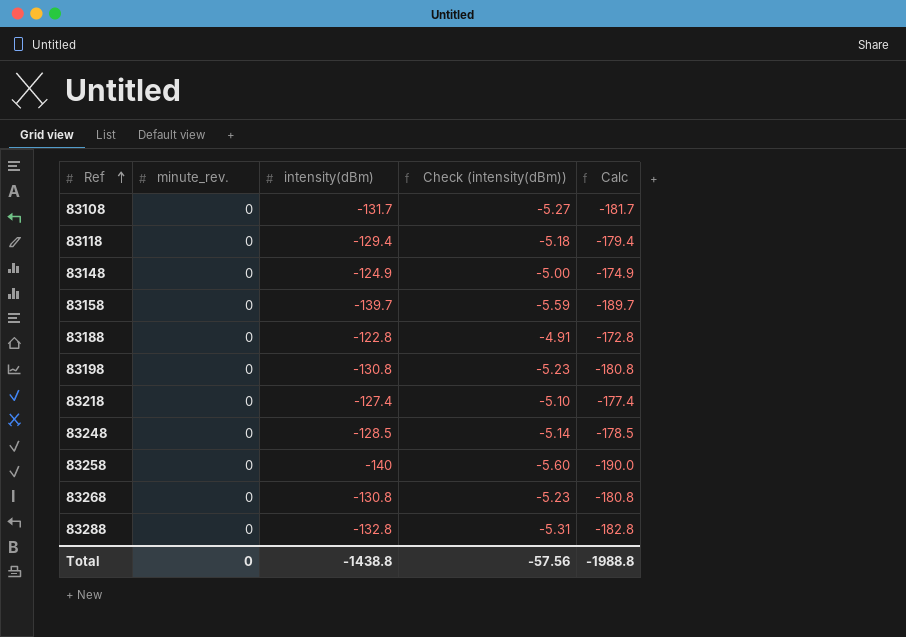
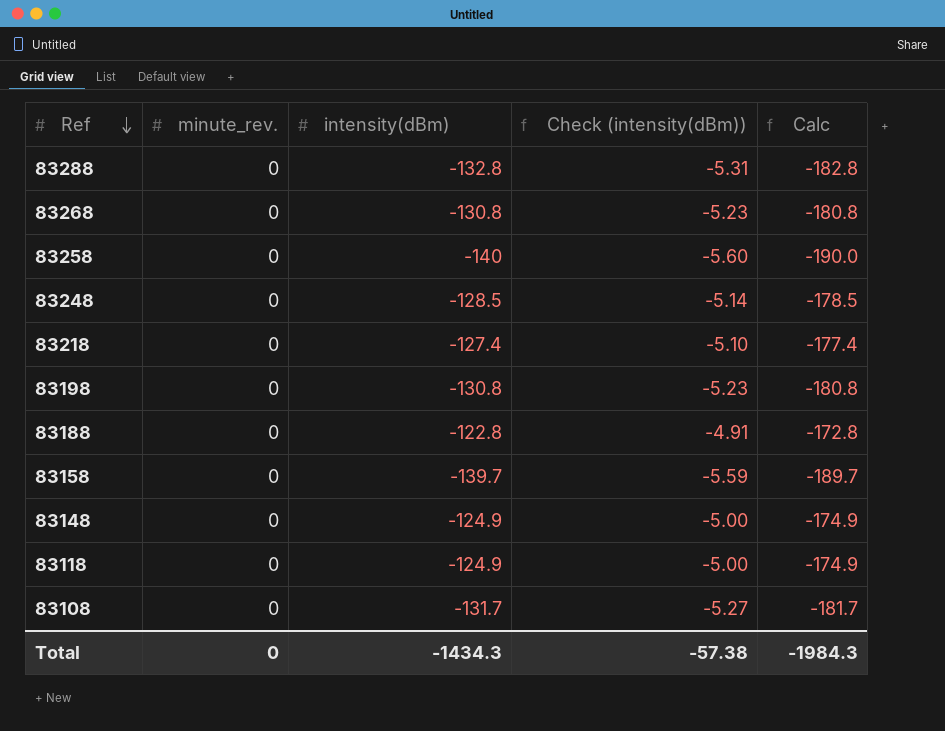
row order: Ref ascending -> Ref descending
83118 | intensity(dBm): -129.4 -> -124.9
83118 | Check (intensity(dBm)): -5.18 -> -5.00
83118 | Calc: -179.4 -> -174.9
Total | intensity(dBm): -1438.8 -> -1434.3
Total | Check (intensity(dBm)): -57.56 -> -57.38
Total | Calc: -1988.8 -> -1984.3

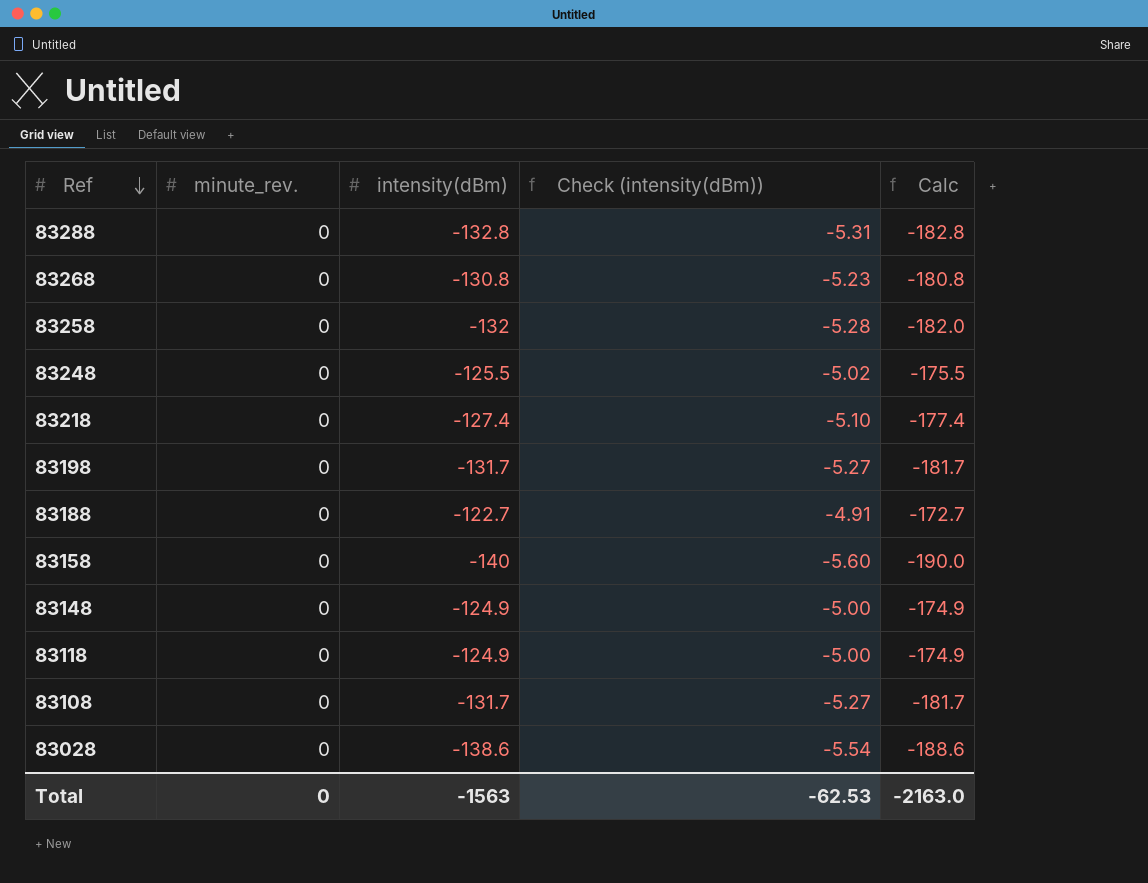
83258 | intensity(dBm): -140 -> -132
83258 | Check (intensity(dBm)): -5.60 -> -5.28
83258 | Calc: -190.0 -> -182.0
83248 | intensity(dBm): -128.5 -> -125.5
83248 | Check (intensity(dBm)): -5.14 -> -5.02
83248 | Calc: -178.5 -> -175.5
83198 | intensity(dBm): -130.8 -> -131.7
83198 | Check (intensity(dBm)): -5.23 -> -5.27
83198 | Calc: -180.8 -> -181.7
83188 | intensity(dBm): -122.8 -> -122.7
83188 | Calc: -172.8 -> -172.7
83158 | intensity(dBm): -139.7 -> -140
83158 | Check (intensity(dBm)): -5.59 -> -5.60
83158 | Calc: -189.7 -> -190.0
row 83028: none -> 0 | -138.6 | -5.54 | -188.6
Total | intensity(dBm): -1434.3 -> -1563
Total | Check (intensity(dBm)): -57.38 -> -62.53
Total | Calc: -1984.3 -> -2163.0

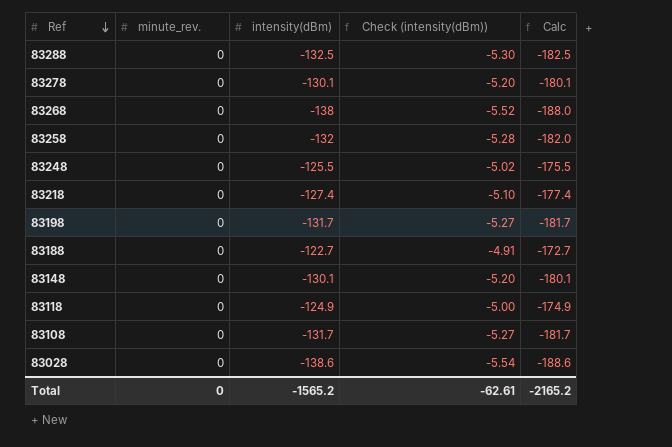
row 83158: 0 | -140 | -5.60 | -190.0 -> none
83288 | intensity(dBm): -132.8 -> -132.5
83288 | Check (intensity(dBm)): -5.31 -> -5.30
83288 | Calc: -182.8 -> -182.5
row 83278: none -> 0 | -130.1 | -5.20 | -180.1
83268 | intensity(dBm): -130.8 -> -138
83268 | Check (intensity(dBm)): -5.23 -> -5.52
83268 | Calc: -180.8 -> -188.0
83148 | intensity(dBm): -124.9 -> -130.1
83148 | Check (intensity(dBm)): -5.00 -> -5.20
83148 | Calc: -174.9 -> -180.1
Total | intensity(dBm): -1563 -> -1565.2
Total | Check (intensity(dBm)): -62.53 -> -62.61
Total | Calc: -2163.0 -> -2165.2

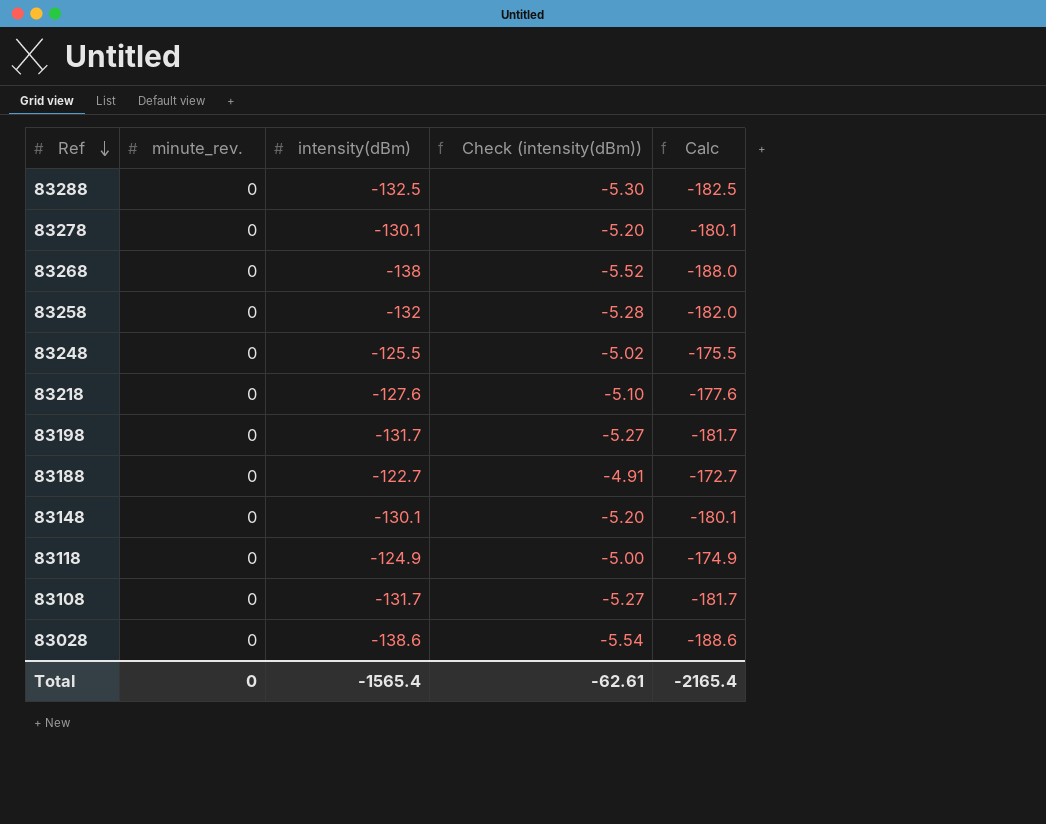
83218 | intensity(dBm): -127.4 -> -127.6
83218 | Calc: -177.4 -> -177.6
Total | intensity(dBm): -1565.2 -> -1565.4
Total | Calc: -2165.2 -> -2165.4

